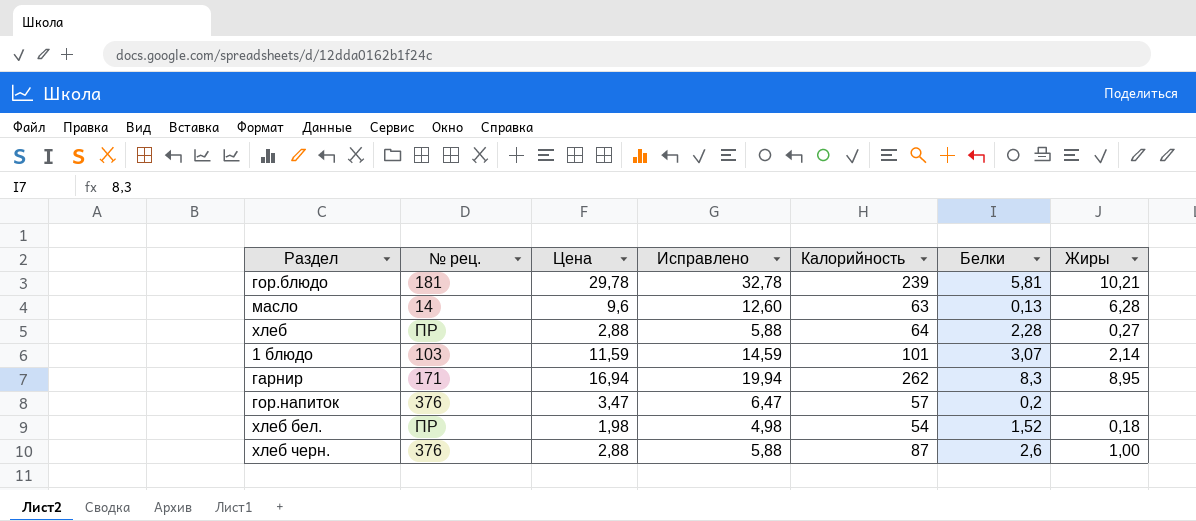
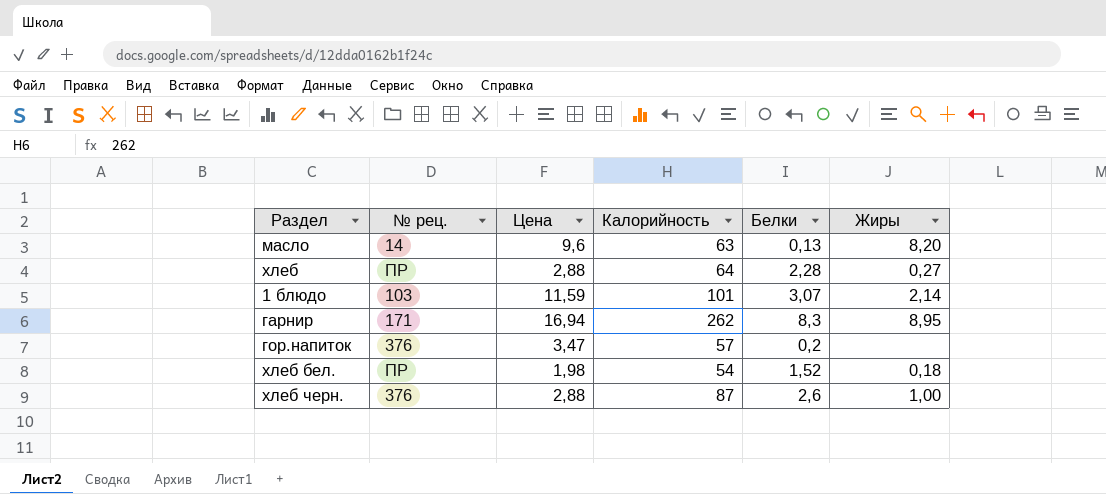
column Исправлено | formula: [Цена] + 3 -> none
row гор.блюдо: 181 | 29,78 | 32,78 | 239 | 5,81 | 10,21 -> none
масло | Жиры: 6,28 -> 8,20

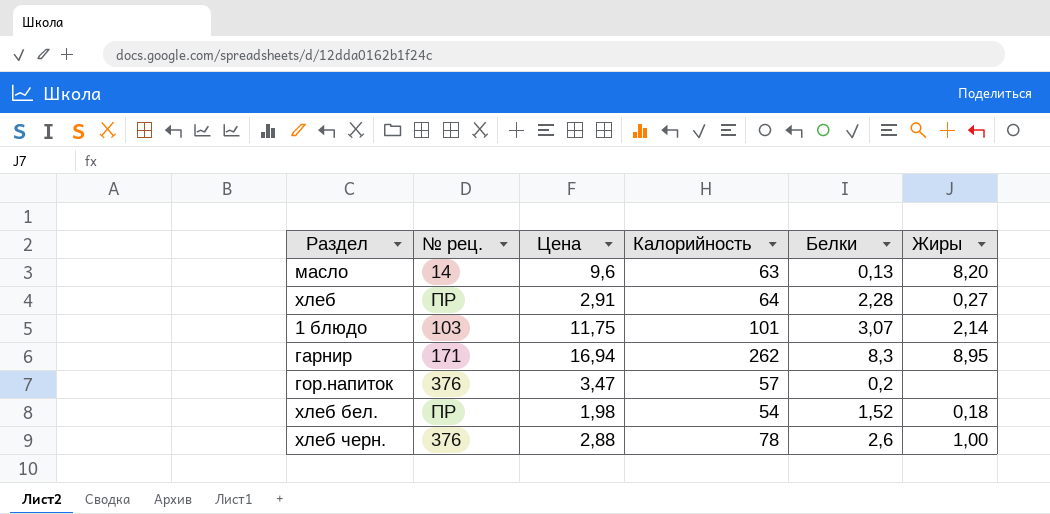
хлеб | Цена: 2,88 -> 2,91
1 блюдо | Цена: 11,59 -> 11,75
хлеб черн. | Калорийность: 87 -> 78

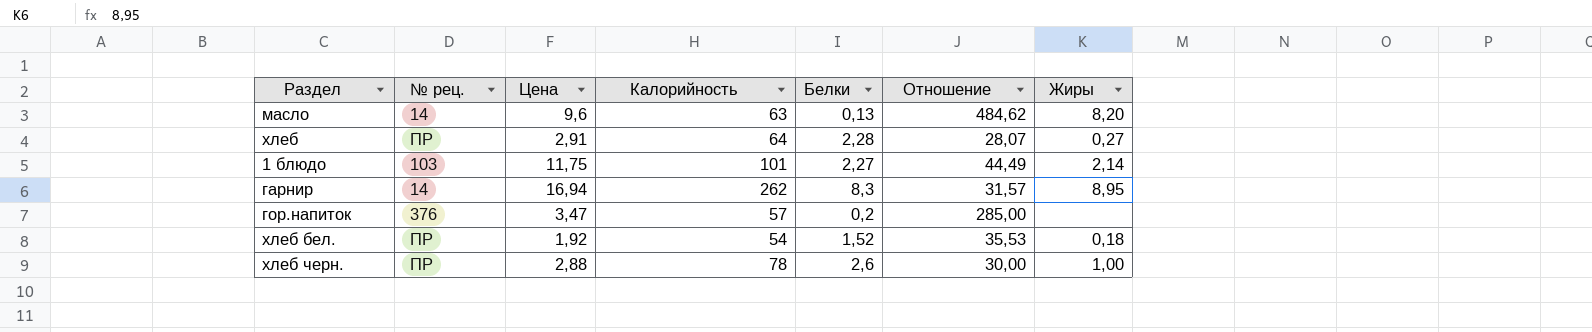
column Отношение | formula: none -> [Калорийность] / [Белки]
1 блюдо | Белки: 3,07 -> 2,27
гарнир | № рец.: 171 -> 14
хлеб бел. | Цена: 1,98 -> 1,92
хлеб черн. | № рец.: 376 -> ПР

